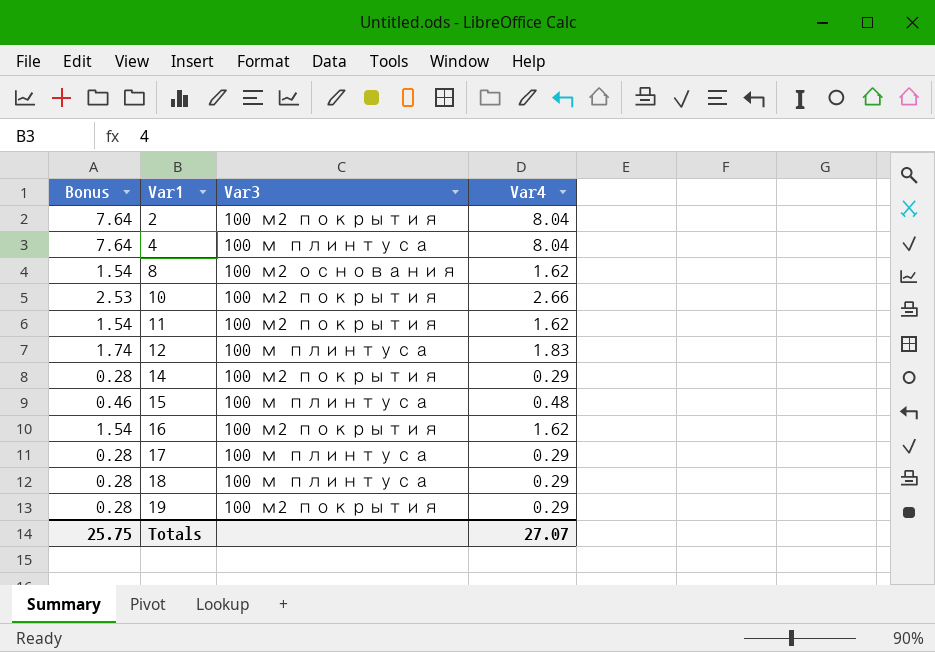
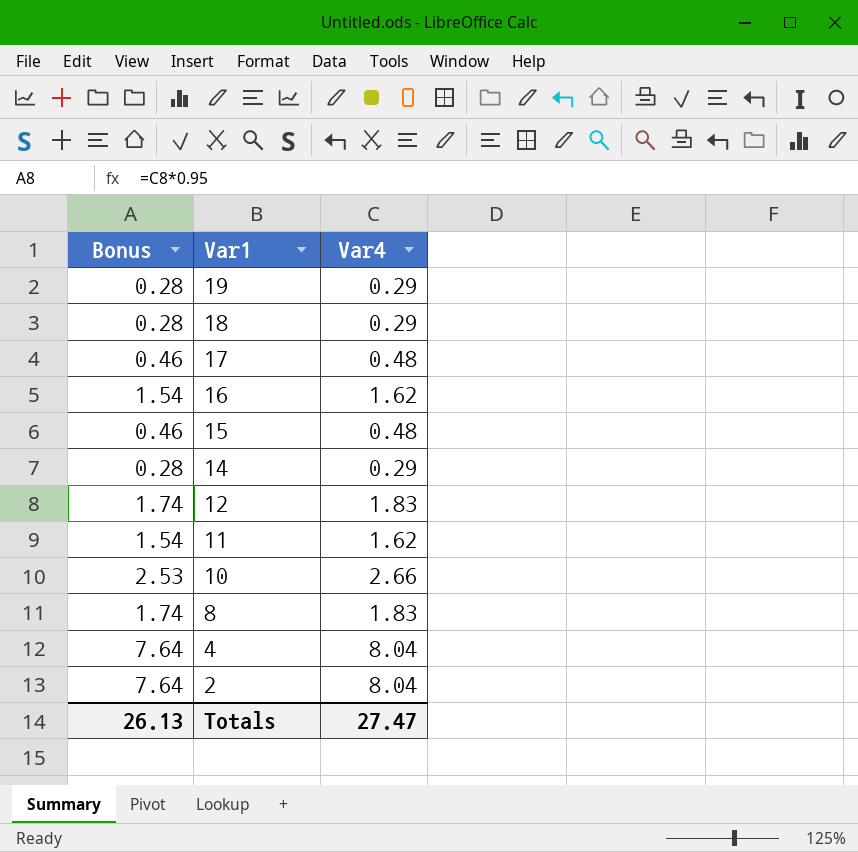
row order: Var1 ascending -> Var1 descending
column Var3 | position: 3 -> none
17 | Bonus: 0.28 -> 0.46
17 | Var4: 0.29 -> 0.48
8 | Bonus: 1.54 -> 1.74
8 | Var4: 1.62 -> 1.83
Totals | Bonus: 25.75 -> 26.13
Totals | Var4: 27.07 -> 27.47

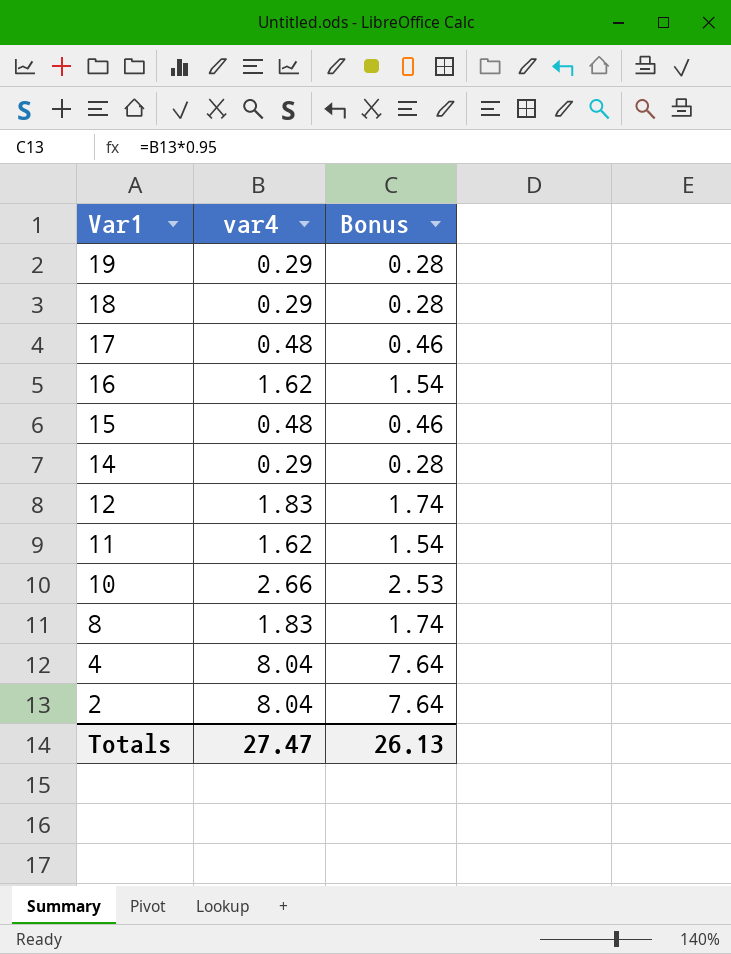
column name: Var4 -> var4
column Bonus | position: 1 -> 3

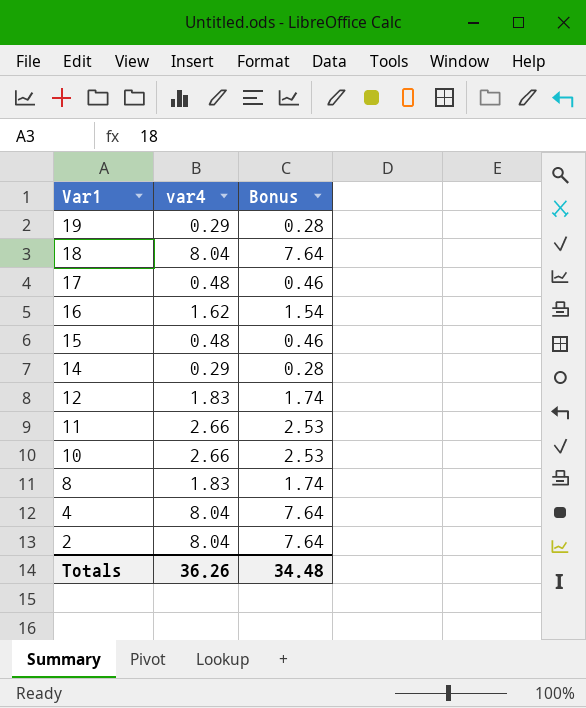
18 | var4: 0.29 -> 8.04
18 | Bonus: 0.28 -> 7.64
11 | var4: 1.62 -> 2.66
11 | Bonus: 1.54 -> 2.53
Totals | var4: 27.47 -> 36.26
Totals | Bonus: 26.13 -> 34.48

